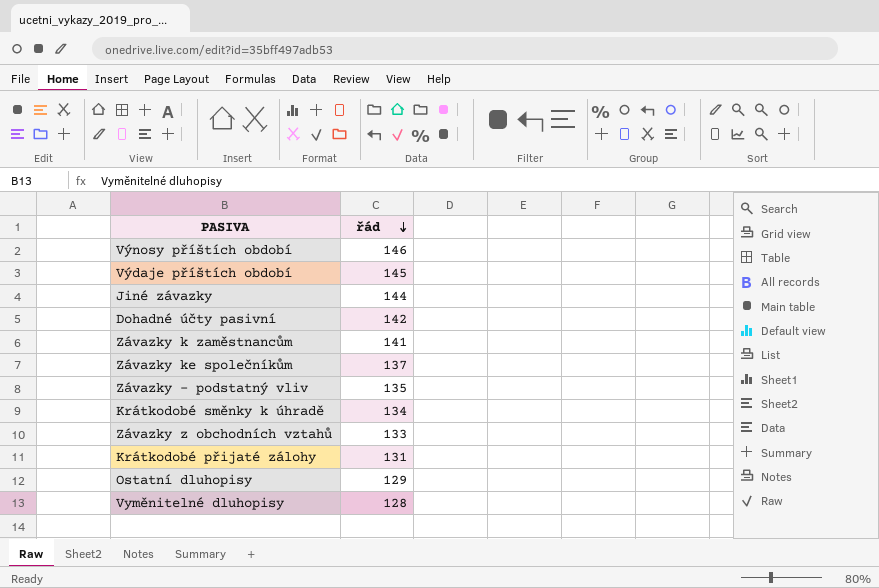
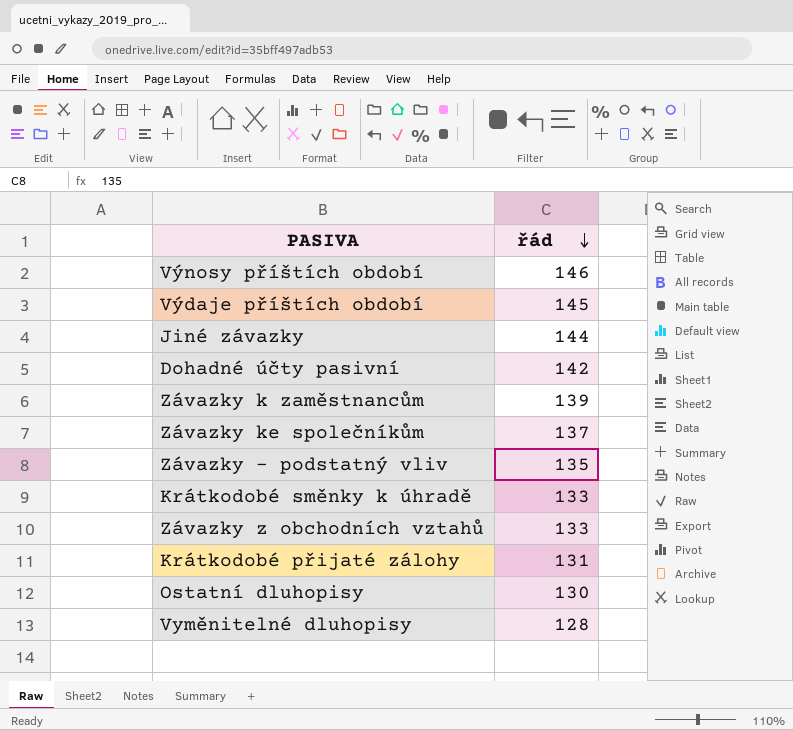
Závazky k zaměstnancům | řád: 141 -> 139
Krátkodobé směnky k úhradě | řád: 134 -> 133
Ostatní dluhopisy | řád: 129 -> 130

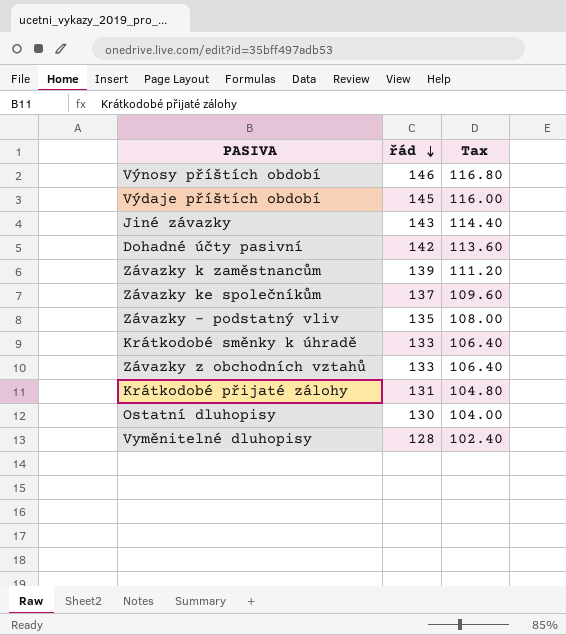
column Tax | formula: none -> [řád] * 0.8
Jiné závazky | řád: 144 -> 143

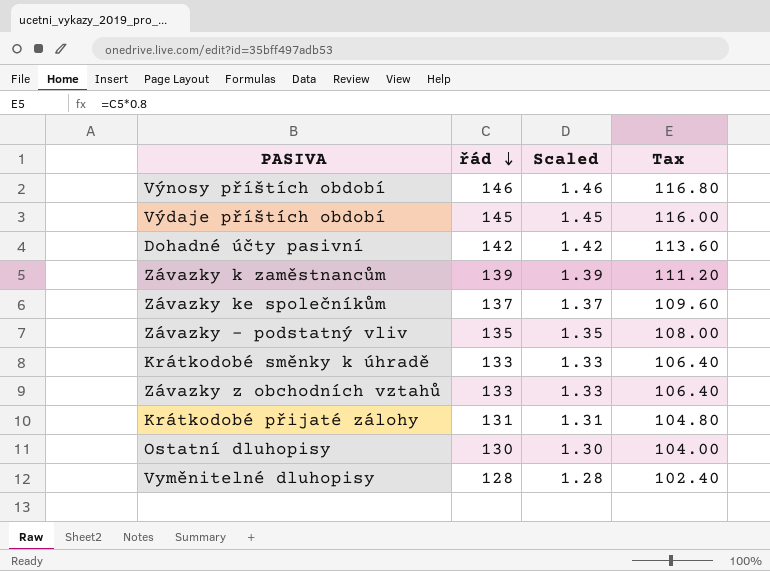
column Scaled | formula: none -> [řád] * 0.01
row Jiné závazky: 143 | 114.40 -> none

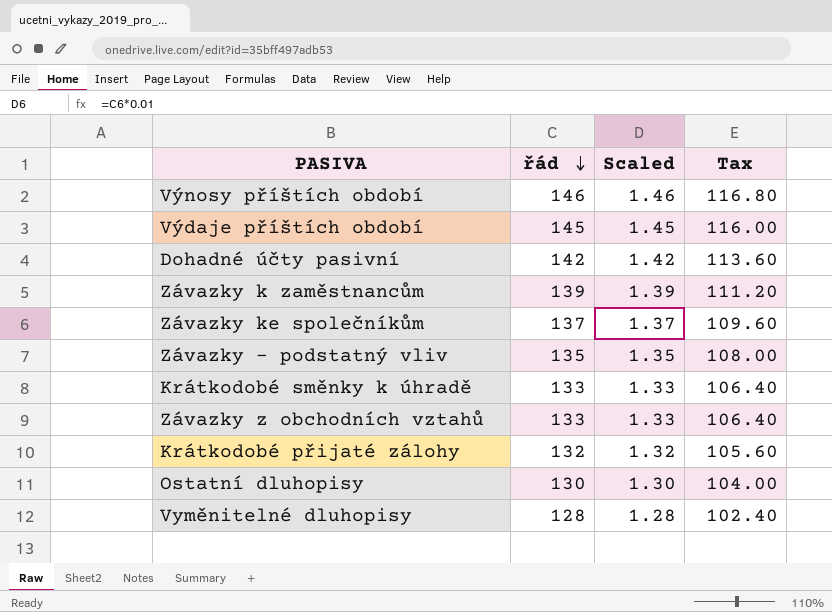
Krátkodobé přijaté zálohy | řád: 131 -> 132
Krátkodobé přijaté zálohy | Scaled: 1.31 -> 1.32
Krátkodobé přijaté zálohy | Tax: 104.80 -> 105.60

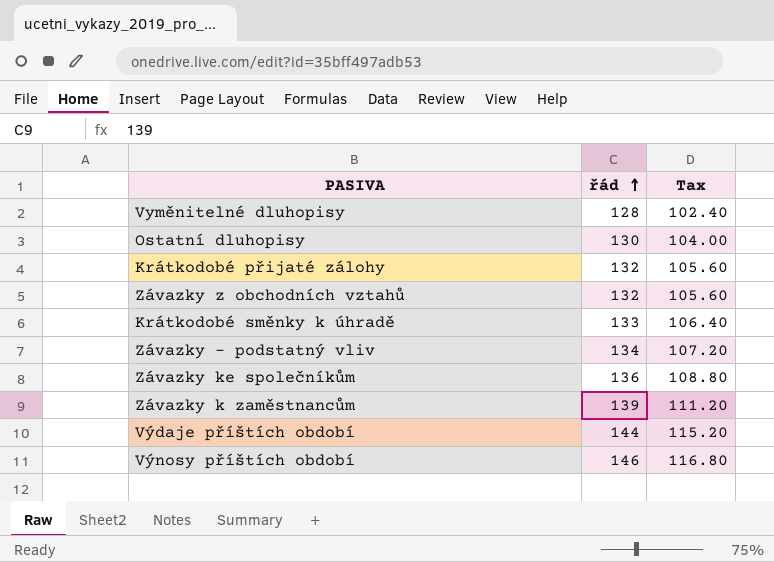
row order: řád descending -> řád ascending
column Scaled | formula: [řád] * 0.01 -> none
row Dohadné účty pasivní: 142 | 1.42 | 113.60 -> none
Závazky z obchodních vztahů | řád: 133 -> 132
Závazky z obchodních vztahů | Tax: 106.40 -> 105.60
Závazky - podstatný vliv | řád: 135 -> 134
Závazky - podstatný vliv | Tax: 108.00 -> 107.20
Závazky ke společníkům | řád: 137 -> 136
Závazky ke společníkům | Tax: 109.60 -> 108.80
Výdaje příštích období | řád: 145 -> 144
Výdaje příštích období | Tax: 116.00 -> 115.20

